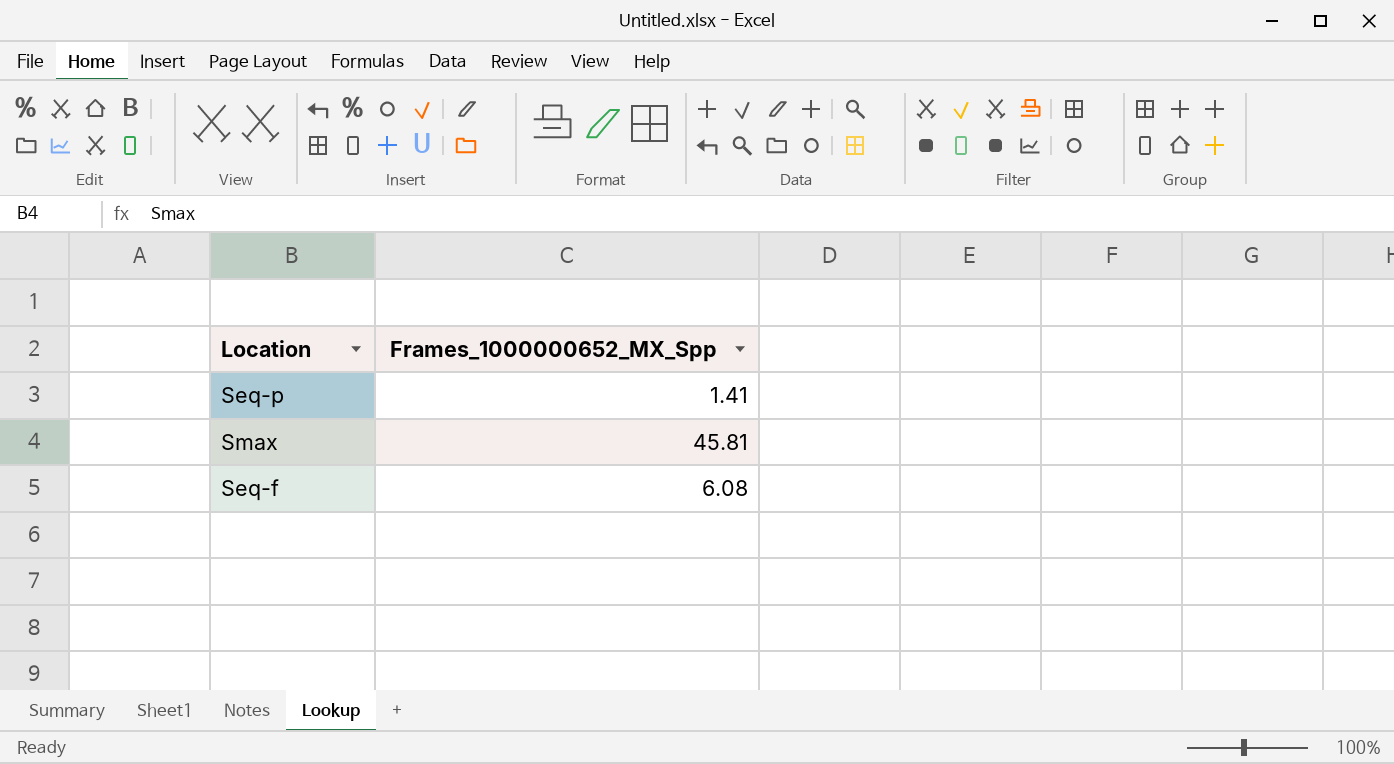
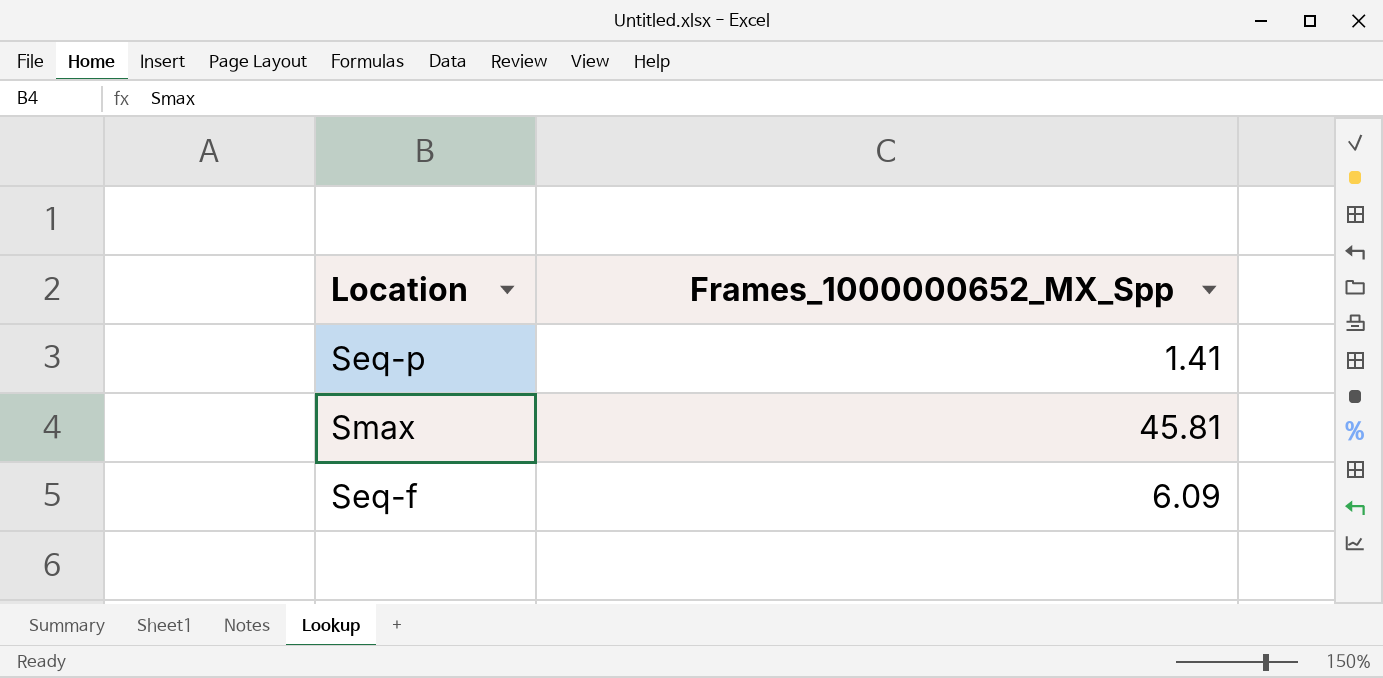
Seq-f | Frames_1000000652_MX_Spp: 6.08 -> 6.09

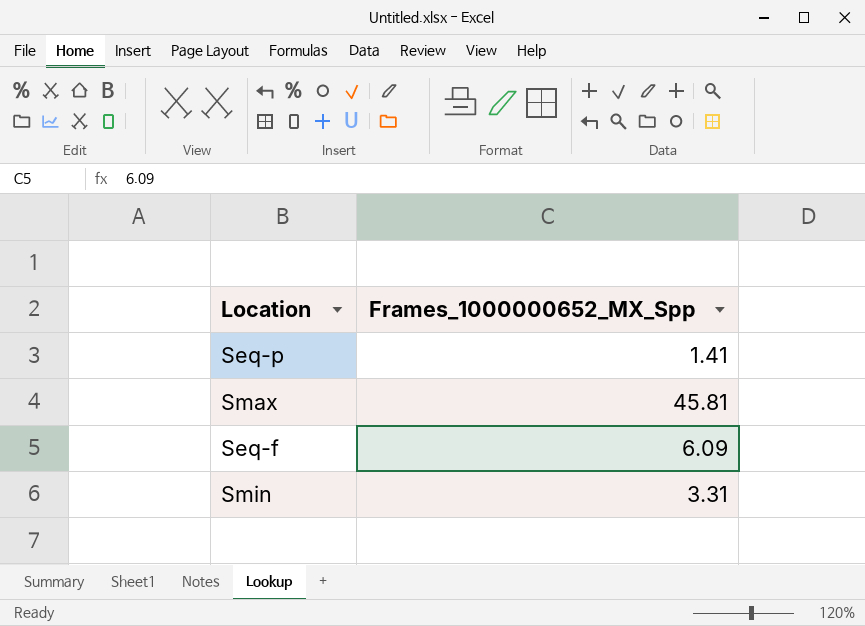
row Smin: none -> 3.31

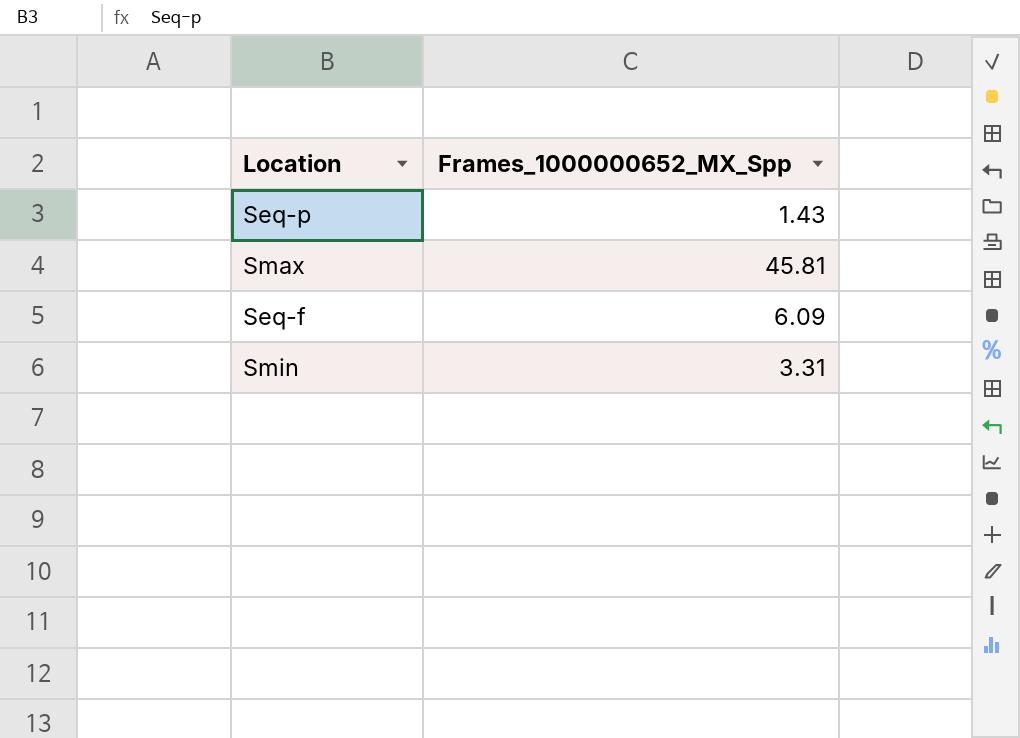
Seq-p | Frames_1000000652_MX_Spp: 1.41 -> 1.43

